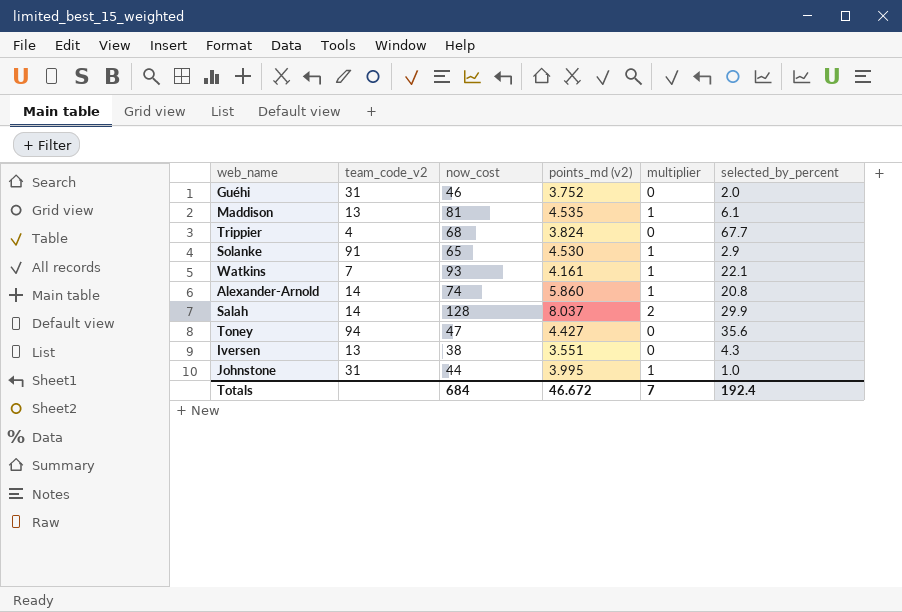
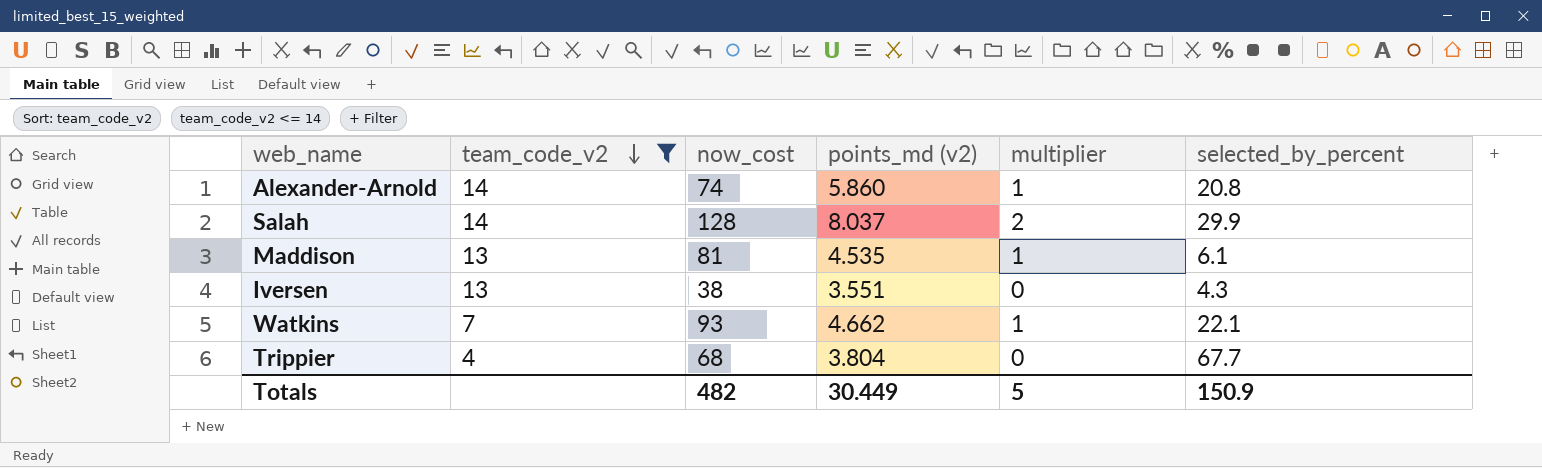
filter: none -> team_code_v2 <= 14
row order: none -> team_code_v2 descending
Watkins | points_md (v2): 4.161 -> 4.662
Trippier | points_md (v2): 3.824 -> 3.804
Totals | now_cost: 684 -> 482
Totals | points_md (v2): 46.672 -> 30.449
Totals | multiplier: 7 -> 5
Totals | selected_by_percent: 192.4 -> 150.9

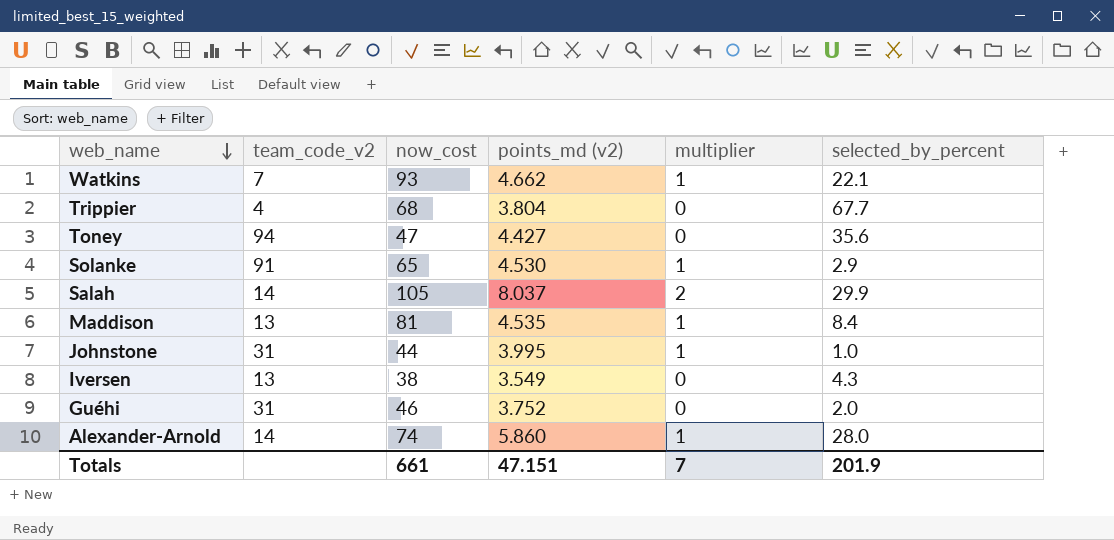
filter: team_code_v2 <= 14 -> none
row order: team_code_v2 descending -> web_name descending
Salah | now_cost: 128 -> 105
Maddison | selected_by_percent: 6.1 -> 8.4
Iversen | points_md (v2): 3.551 -> 3.549
Alexander-Arnold | selected_by_percent: 20.8 -> 28.0
Totals | now_cost: 482 -> 661
Totals | points_md (v2): 30.449 -> 47.151
Totals | multiplier: 5 -> 7
Totals | selected_by_percent: 150.9 -> 201.9

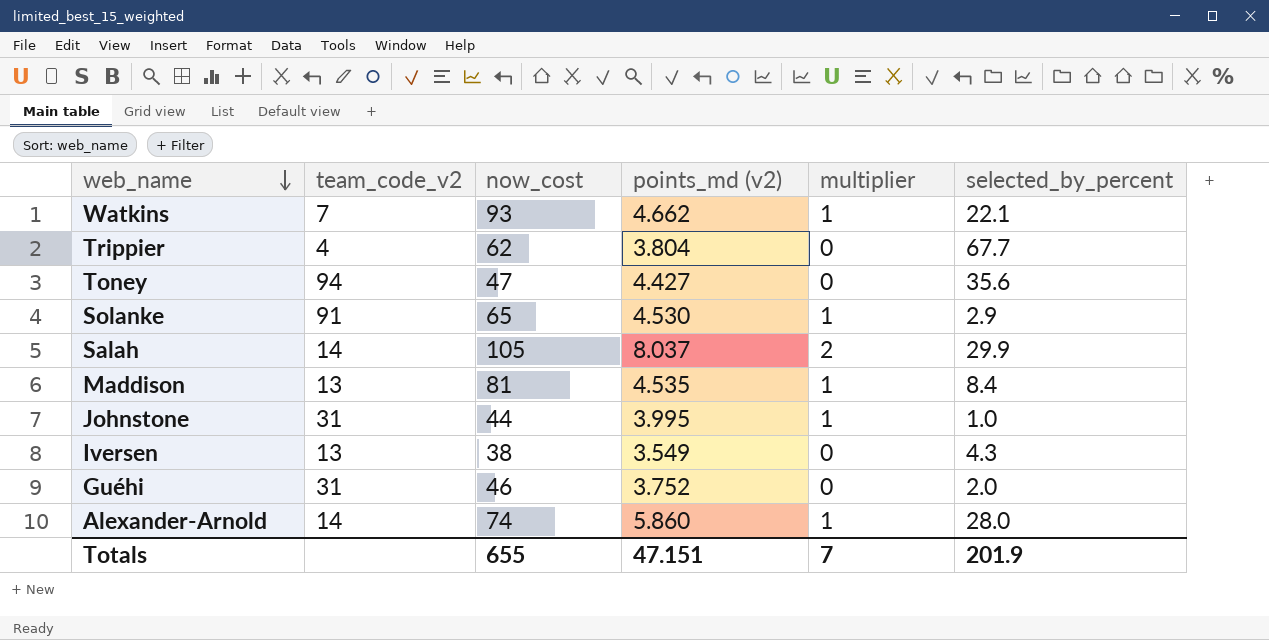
Trippier | now_cost: 68 -> 62
Totals | now_cost: 661 -> 655

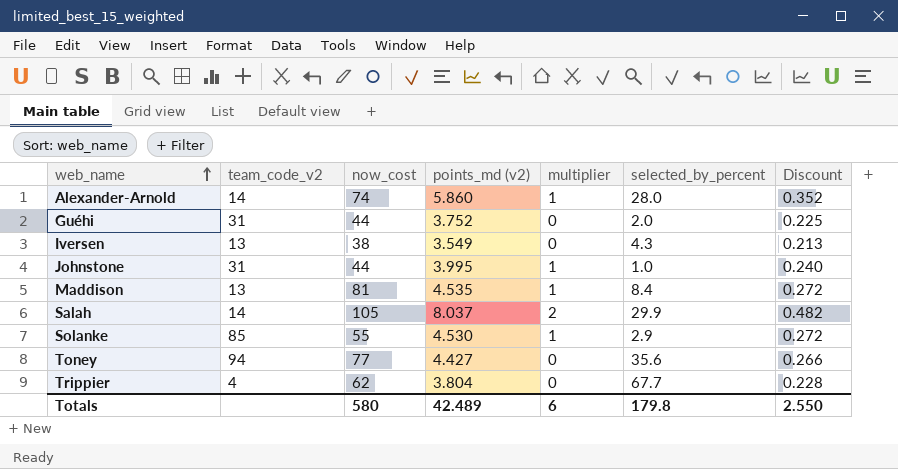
row order: web_name descending -> web_name ascending
column Discount | formula: none -> [points_md (v2)] * 0.06
row Watkins: 7 | 93 | 4.662 | 1 | 22.1 -> none
Guéhi | now_cost: 46 -> 44
Solanke | team_code_v2: 91 -> 85
Solanke | now_cost: 65 -> 55
Toney | now_cost: 47 -> 77
Totals | now_cost: 655 -> 580
Totals | points_md (v2): 47.151 -> 42.489
Totals | multiplier: 7 -> 6
Totals | selected_by_percent: 201.9 -> 179.8

